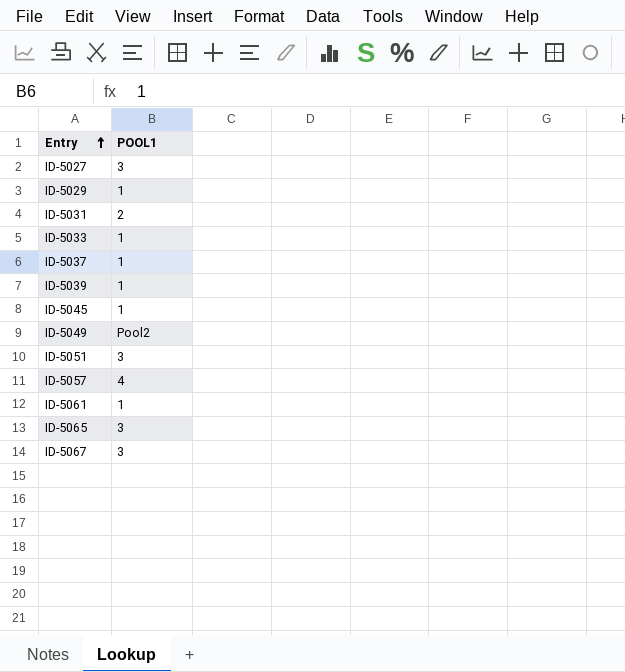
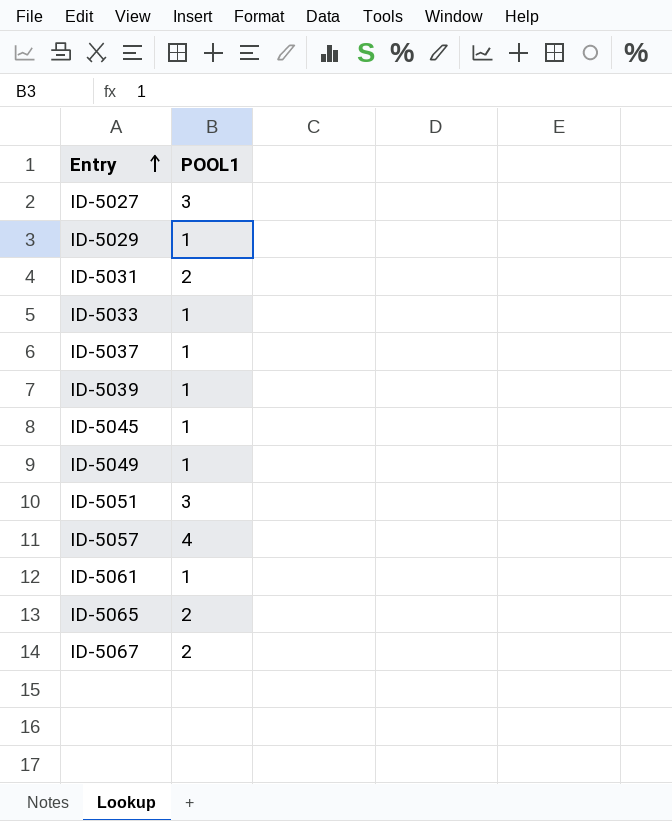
ID-5049 | POOL1: Pool2 -> 1
ID-5065 | POOL1: 3 -> 2
ID-5067 | POOL1: 3 -> 2

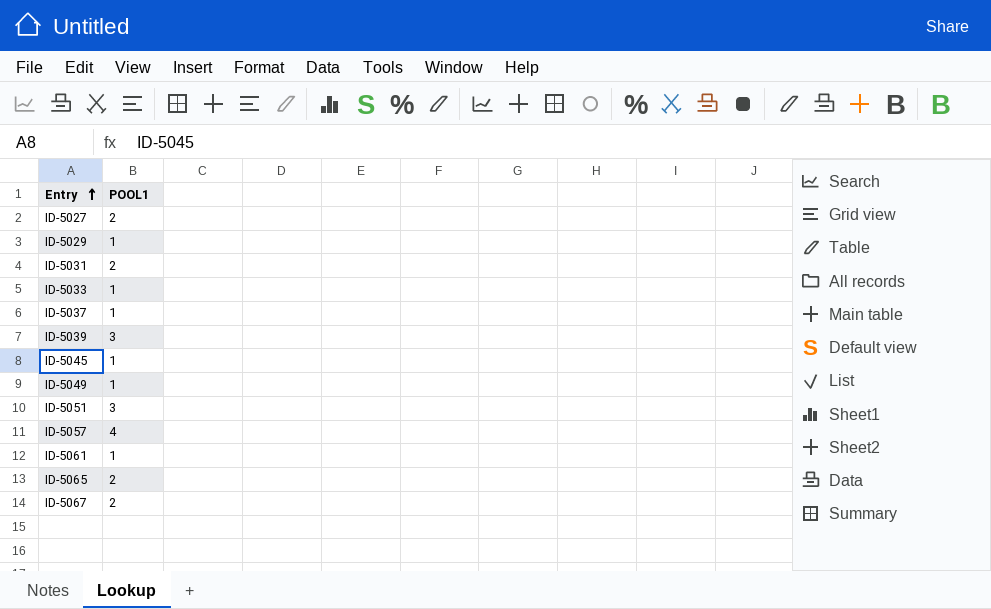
ID-5027 | POOL1: 3 -> 2
ID-5039 | POOL1: 1 -> 3

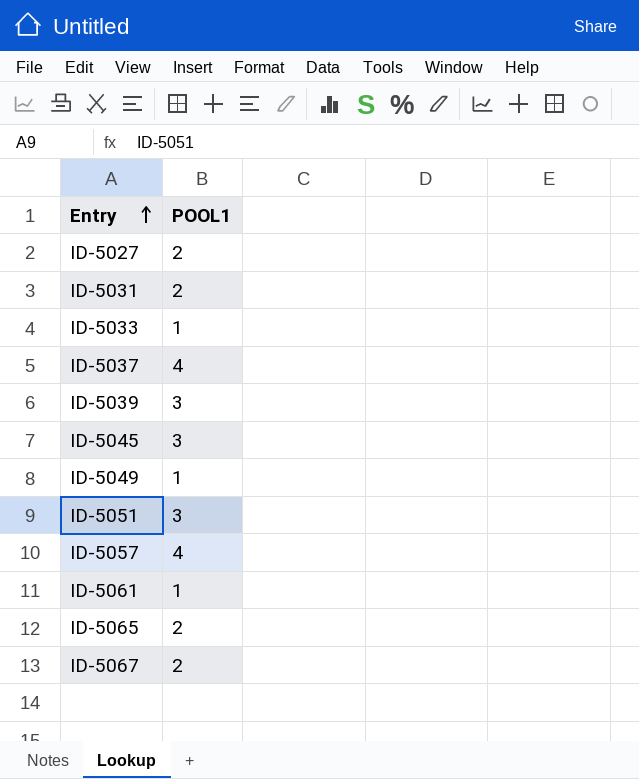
row ID-5029: 1 -> none
ID-5037 | POOL1: 1 -> 4
ID-5045 | POOL1: 1 -> 3

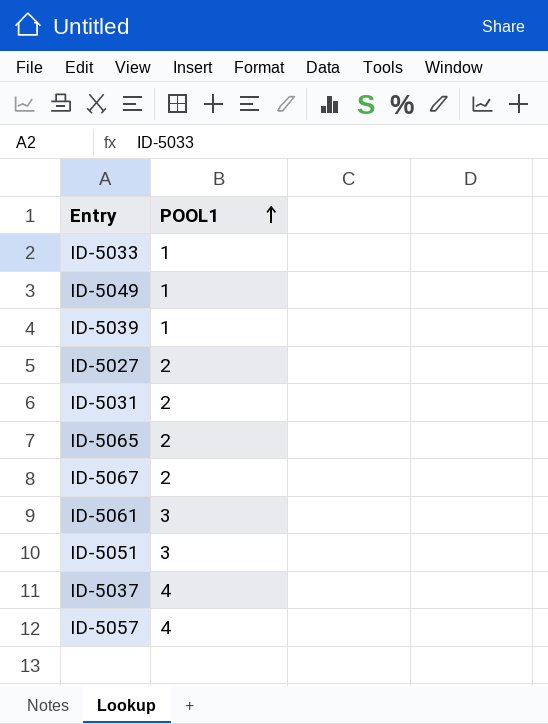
row order: Entry ascending -> POOL1 ascending
row ID-5045: 3 -> none
ID-5039 | POOL1: 3 -> 1
ID-5061 | POOL1: 1 -> 3

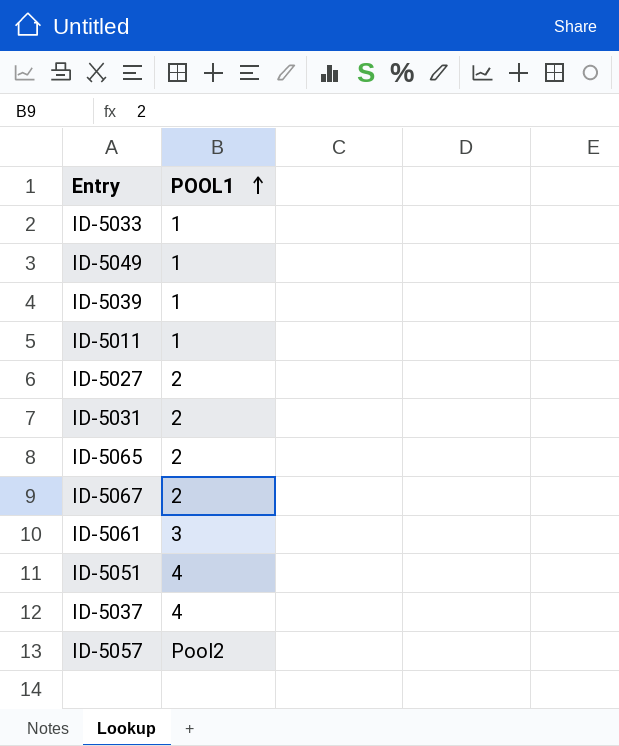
row ID-5011: none -> 1
ID-5051 | POOL1: 3 -> 4
ID-5057 | POOL1: 4 -> Pool2

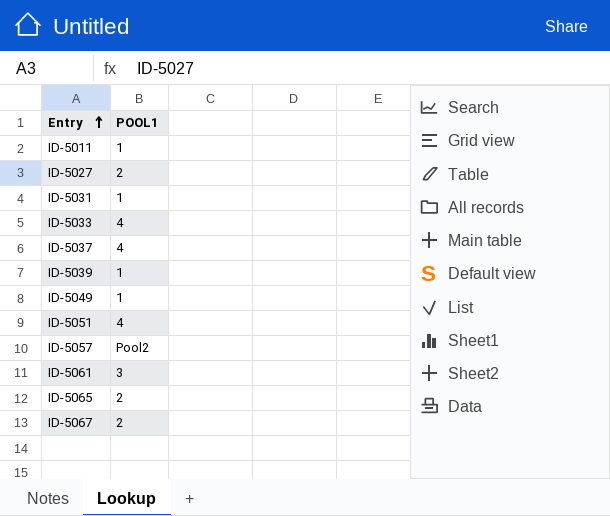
row order: POOL1 ascending -> Entry ascending
ID-5031 | POOL1: 2 -> 1
ID-5033 | POOL1: 1 -> 4

